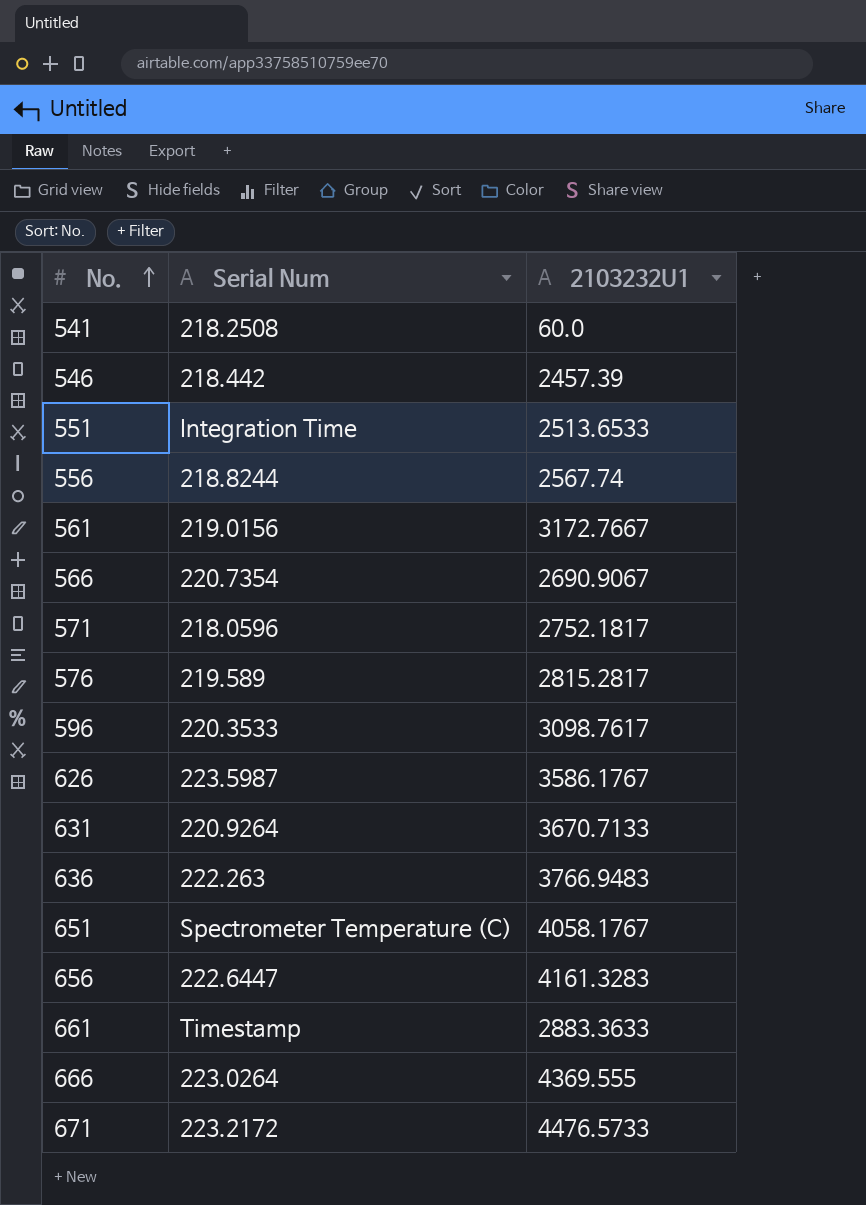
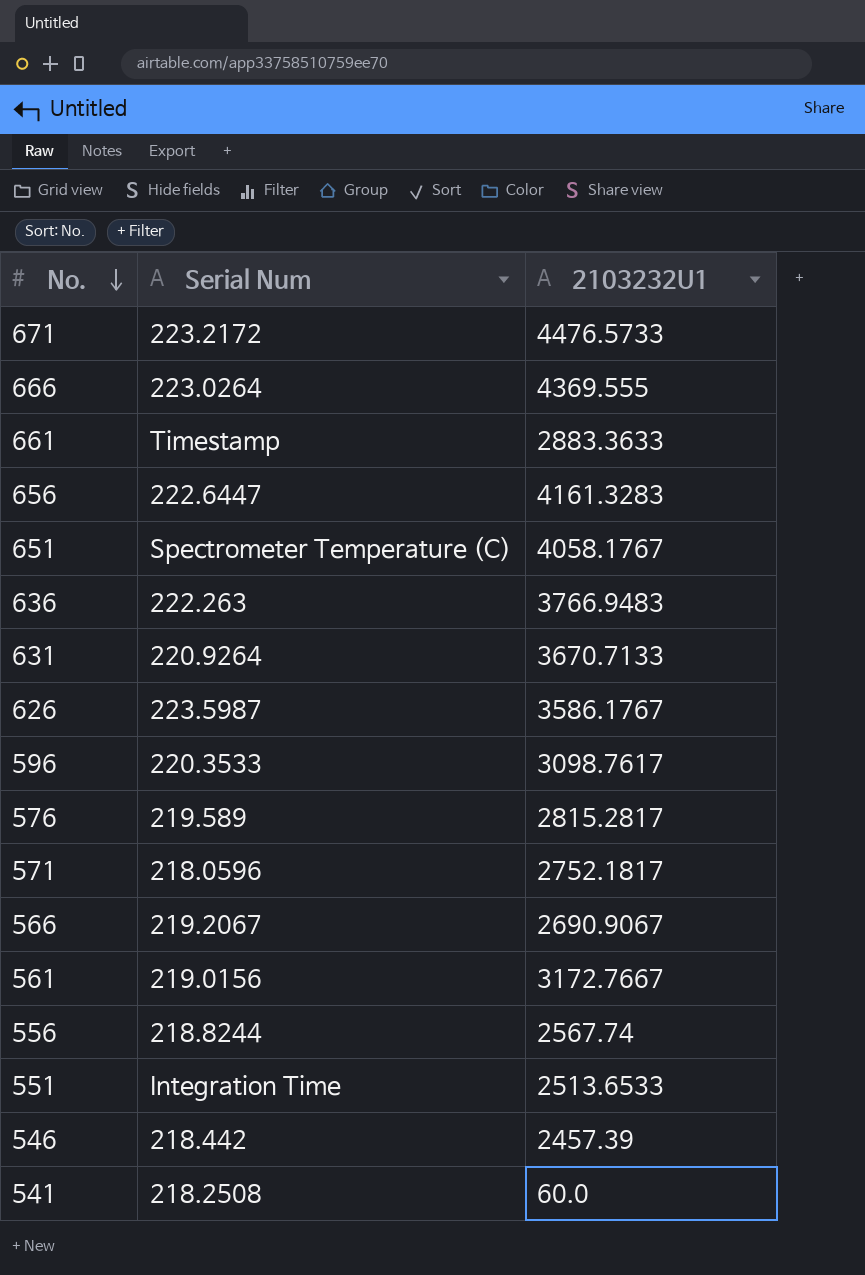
row order: No. ascending -> No. descending
566 | Serial Num: 220.7354 -> 219.2067

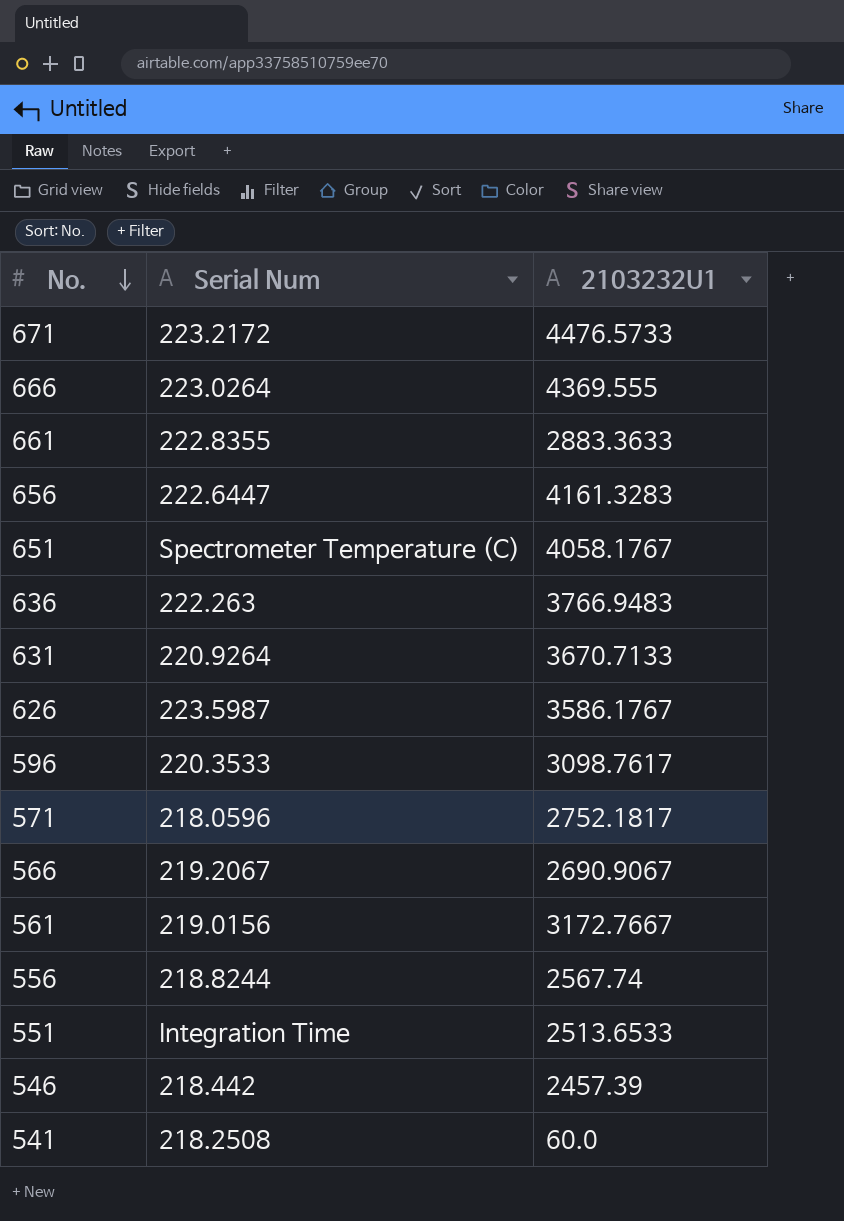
row 576: 219.589 | 2815.2817 -> none
661 | Serial Num: Timestamp -> 222.8355

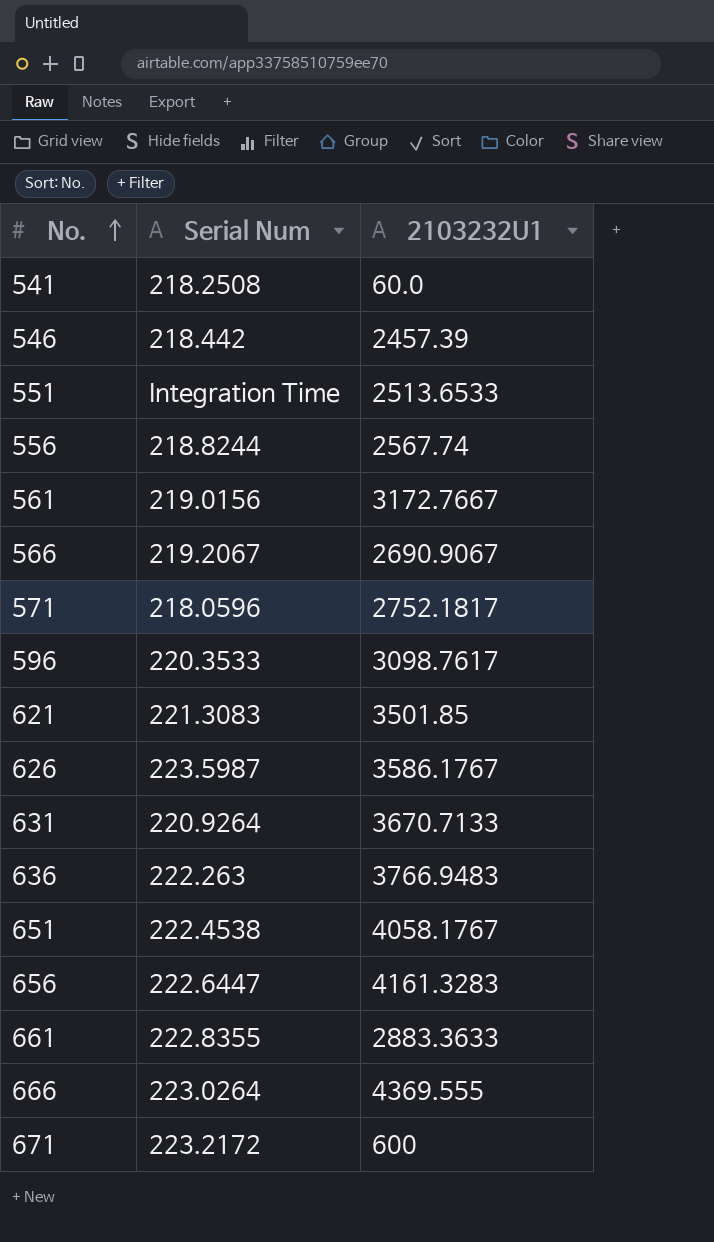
row order: No. descending -> No. ascending
row 621: none -> 221.3083 | 3501.85
651 | Serial Num: Spectrometer Temperature (C) -> 222.4538
671 | 2103232U1: 4476.5733 -> 600

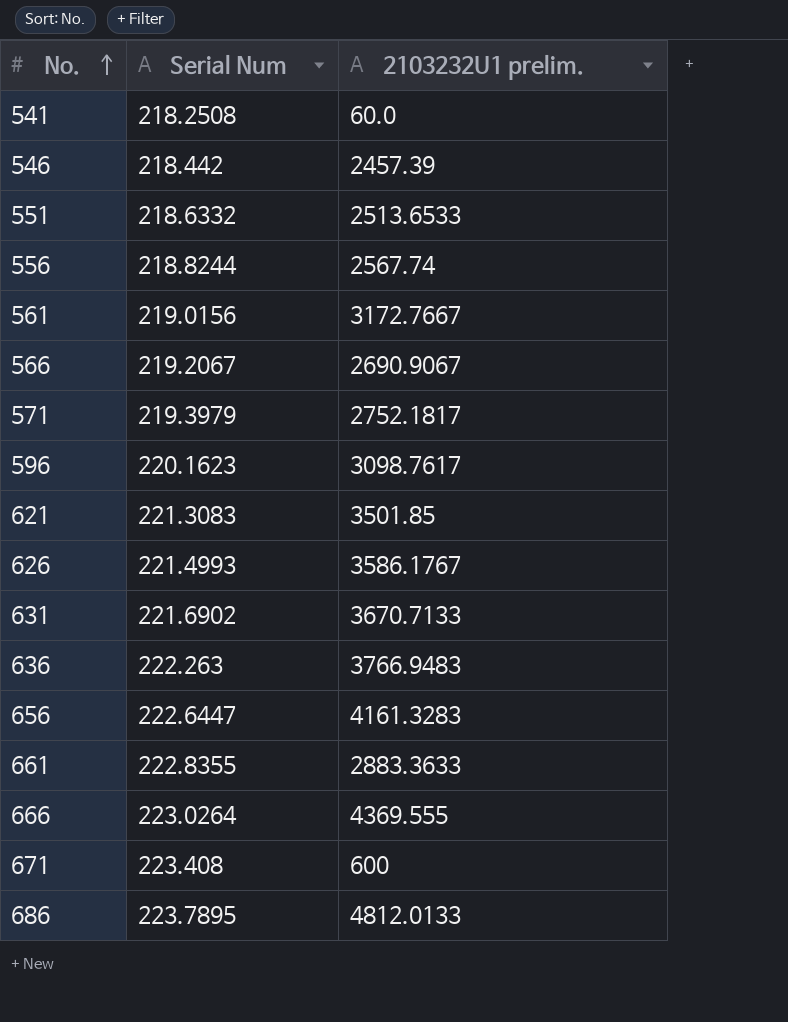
column name: 2103232U1 -> 2103232U1 prelim.
row 651: 222.4538 | 4058.1767 -> none
551 | Serial Num: Integration Time -> 218.6332
571 | Serial Num: 218.0596 -> 219.3979
596 | Serial Num: 220.3533 -> 220.1623
626 | Serial Num: 223.5987 -> 221.4993
631 | Serial Num: 220.9264 -> 221.6902
671 | Serial Num: 223.2172 -> 223.408
row 686: none -> 223.7895 | 4812.0133

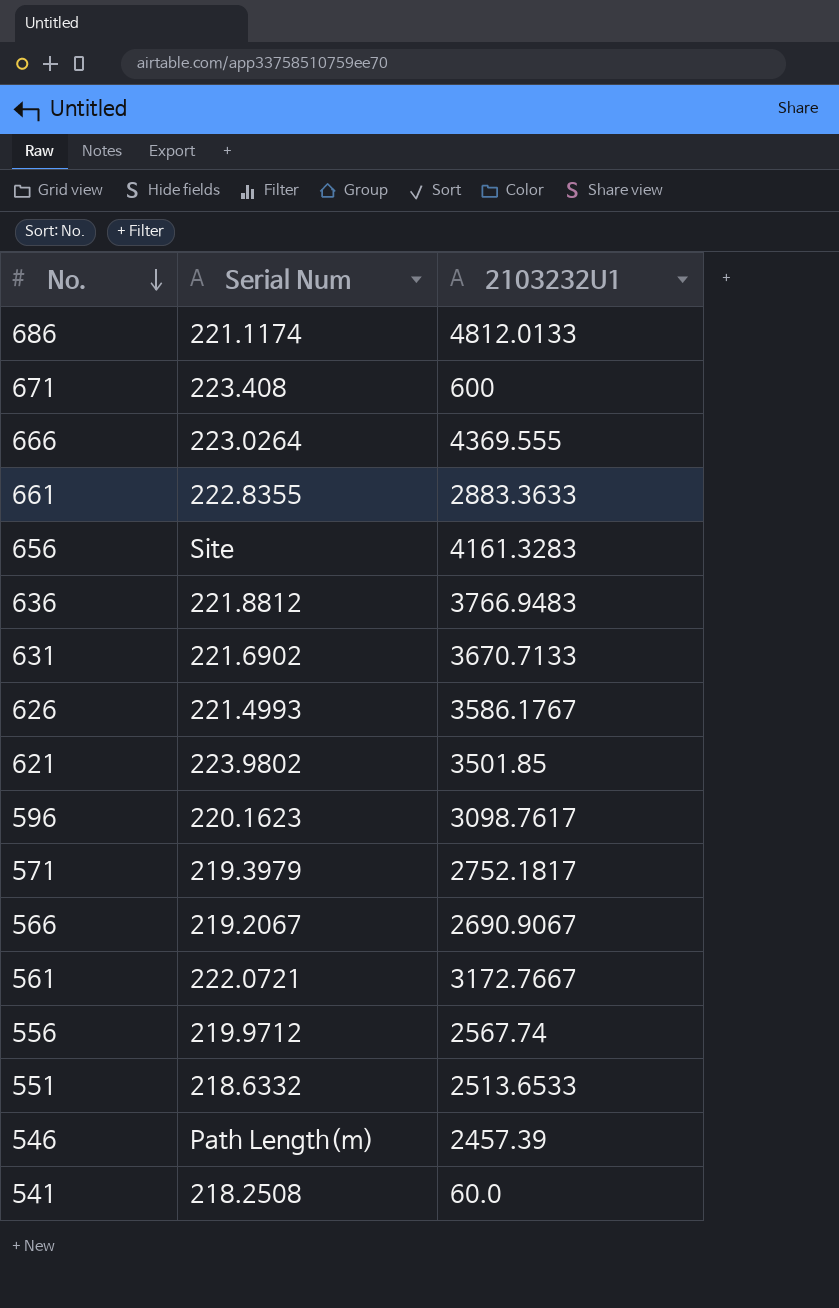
row order: No. ascending -> No. descending
column name: 2103232U1 prelim. -> 2103232U1
686 | Serial Num: 223.7895 -> 221.1174
656 | Serial Num: 222.6447 -> Site
636 | Serial Num: 222.263 -> 221.8812
621 | Serial Num: 221.3083 -> 223.9802
561 | Serial Num: 219.0156 -> 222.0721
556 | Serial Num: 218.8244 -> 219.9712
546 | Serial Num: 218.442 -> Path Length(m)

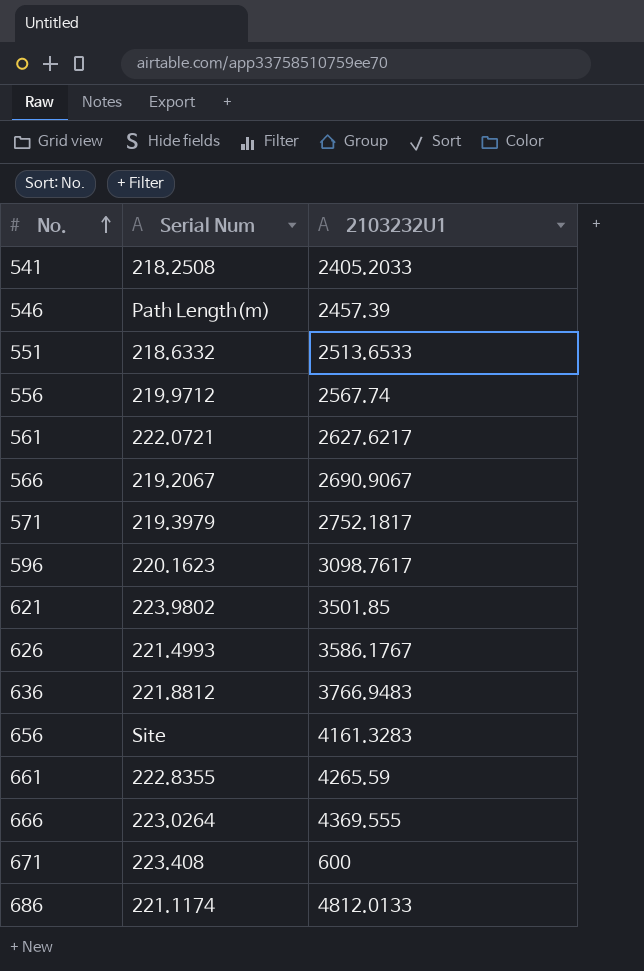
row order: No. descending -> No. ascending
row 631: 221.6902 | 3670.7133 -> none
541 | 2103232U1: 60.0 -> 2405.2033
561 | 2103232U1: 3172.7667 -> 2627.6217
661 | 2103232U1: 2883.3633 -> 4265.59

